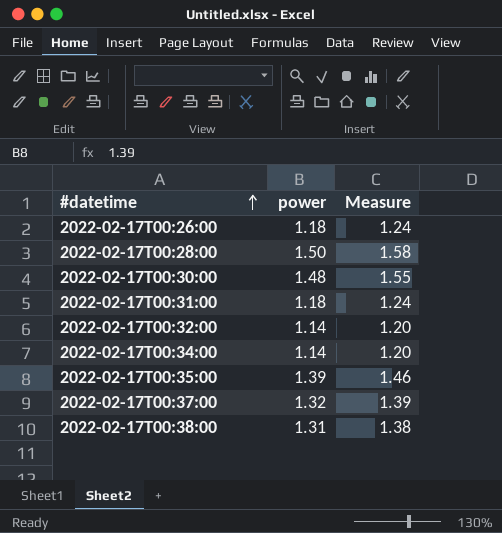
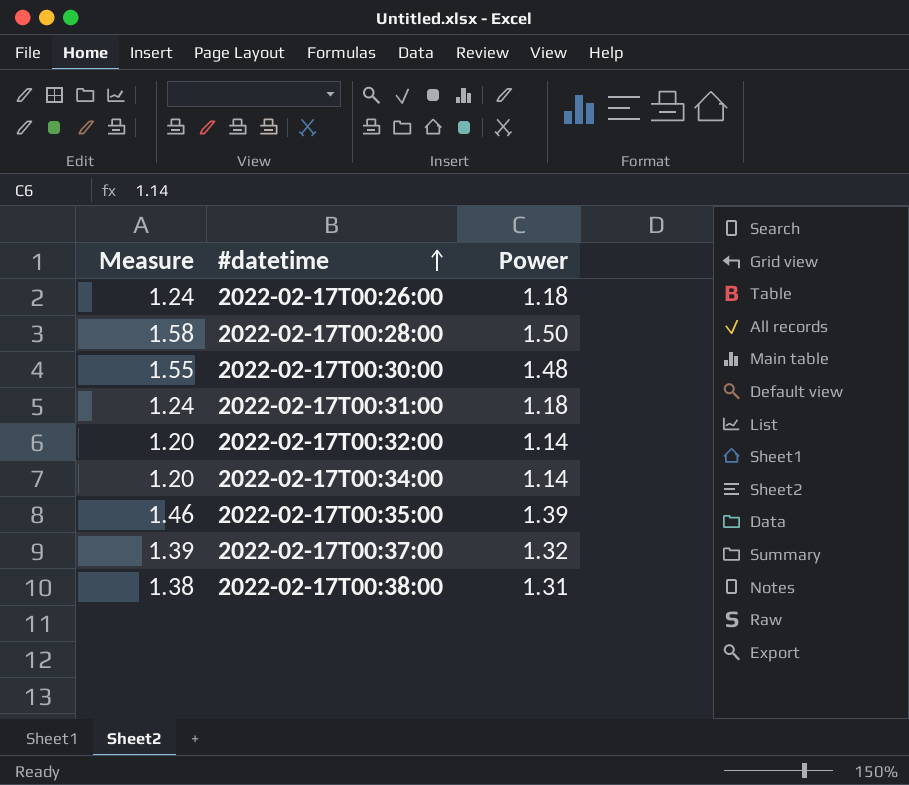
column Measure | position: 3 -> 1
column name: power -> Power

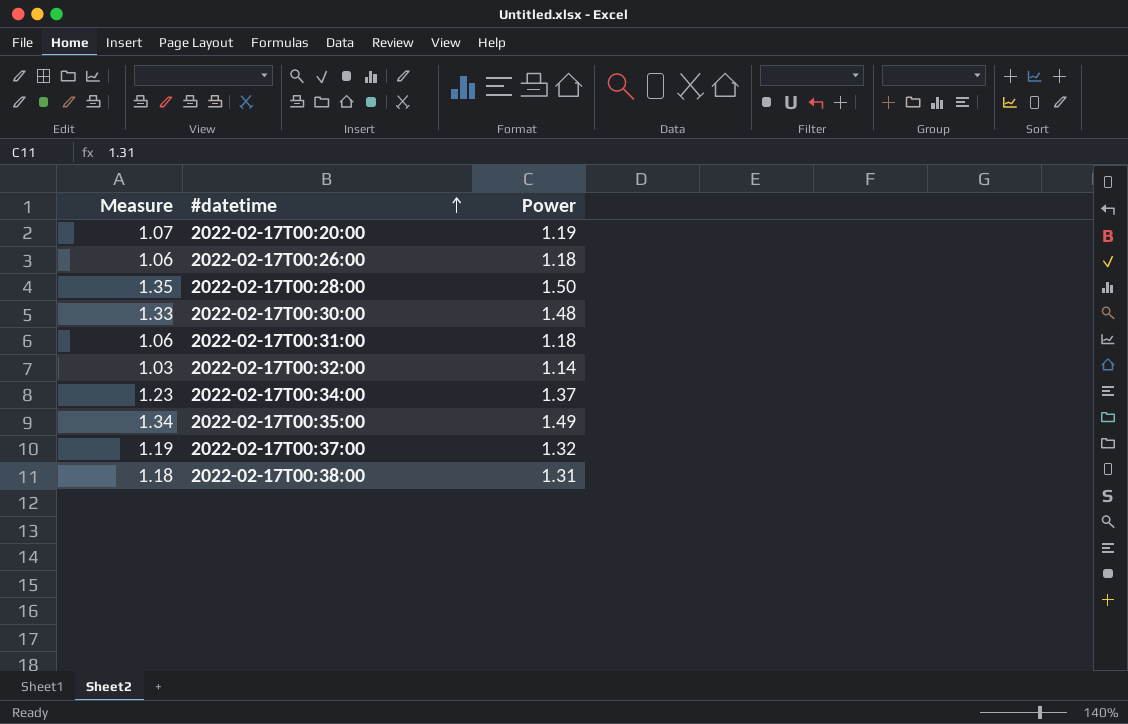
column Measure | formula: [Power] * 1.05 -> [Power] * 0.9
row 2022-02-17T00:20:00: none -> 1.07 | 1.19
2022-02-17T00:34:00 | Power: 1.14 -> 1.37
2022-02-17T00:35:00 | Power: 1.39 -> 1.49

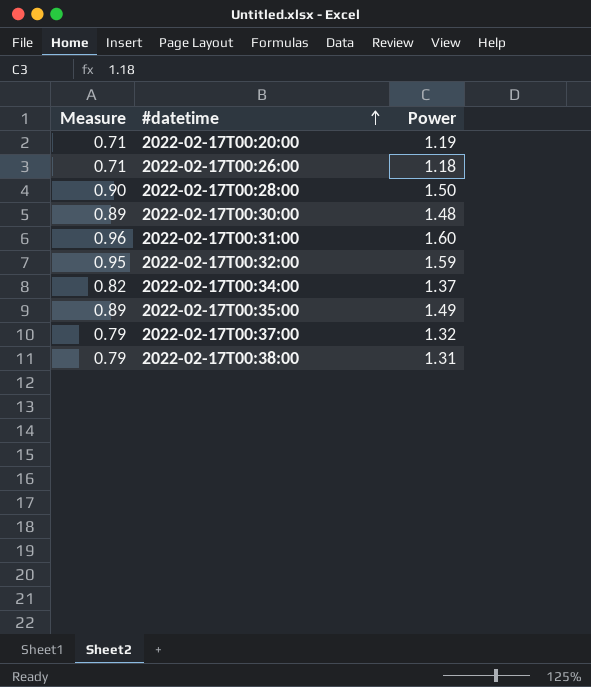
column Measure | formula: [Power] * 0.9 -> [Power] * 0.6
2022-02-17T00:31:00 | Power: 1.18 -> 1.60
2022-02-17T00:32:00 | Power: 1.14 -> 1.59

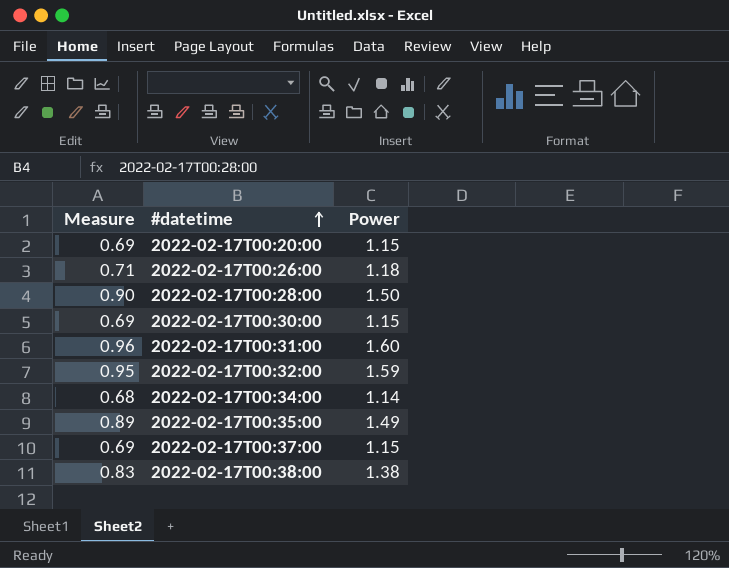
2022-02-17T00:20:00 | Measure: 0.71 -> 0.69
2022-02-17T00:20:00 | Power: 1.19 -> 1.15
2022-02-17T00:30:00 | Measure: 0.89 -> 0.69
2022-02-17T00:30:00 | Power: 1.48 -> 1.15
2022-02-17T00:34:00 | Measure: 0.82 -> 0.68
2022-02-17T00:34:00 | Power: 1.37 -> 1.14
2022-02-17T00:37:00 | Measure: 0.79 -> 0.69
2022-02-17T00:37:00 | Power: 1.32 -> 1.15
2022-02-17T00:38:00 | Measure: 0.79 -> 0.83
2022-02-17T00:38:00 | Power: 1.31 -> 1.38

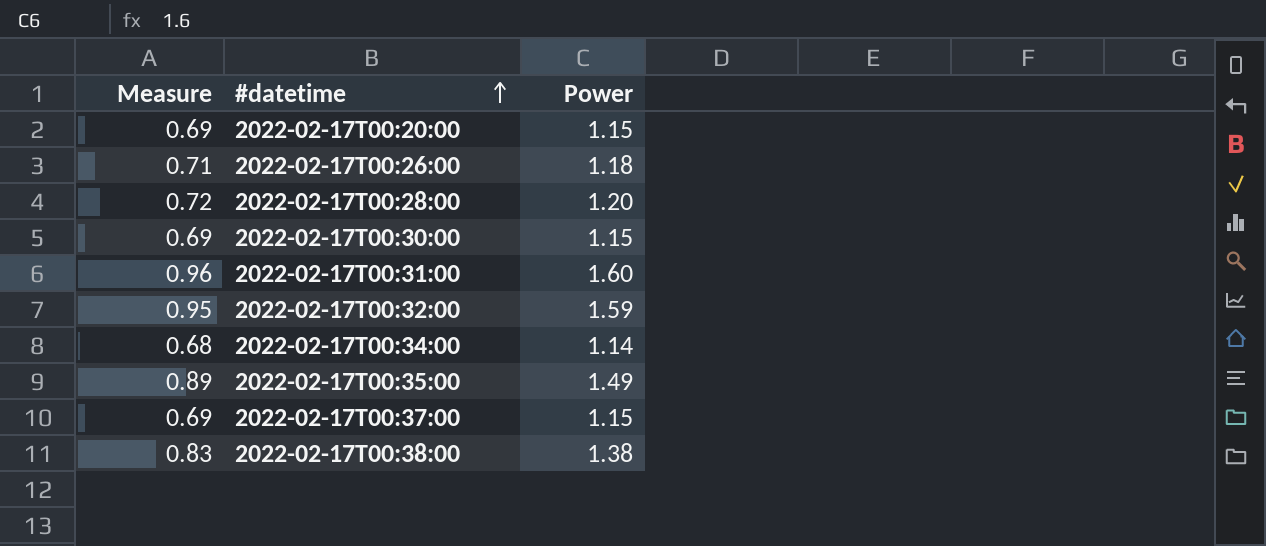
2022-02-17T00:28:00 | Measure: 0.90 -> 0.72
2022-02-17T00:28:00 | Power: 1.50 -> 1.20

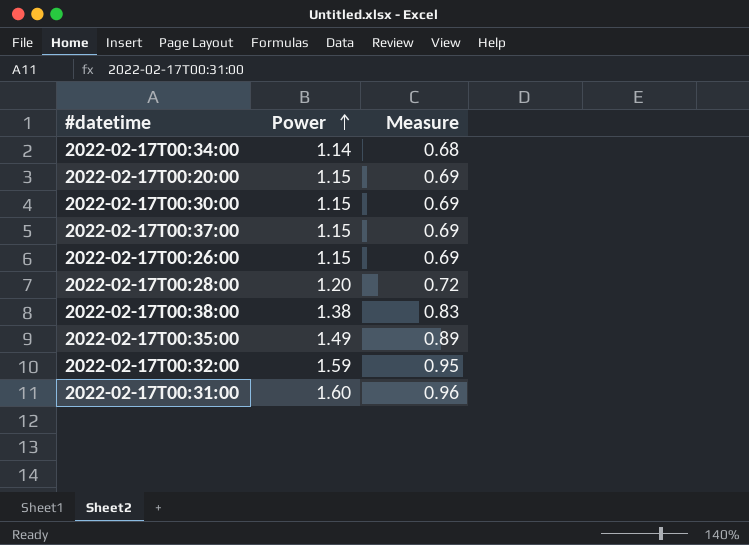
row order: #datetime ascending -> Power ascending
column Measure | position: 1 -> 3
2022-02-17T00:26:00 | Power: 1.18 -> 1.15
2022-02-17T00:26:00 | Measure: 0.71 -> 0.69

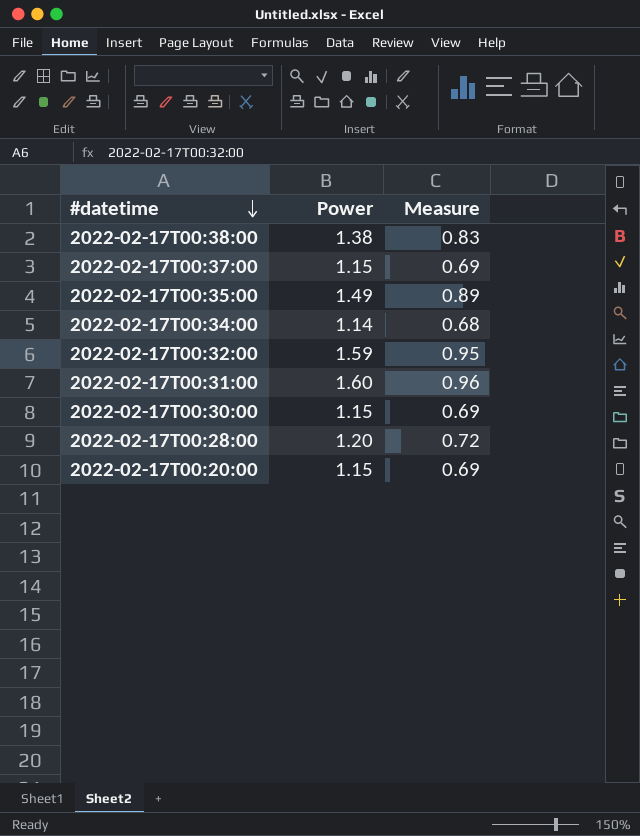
row order: Power ascending -> #datetime descending
row 2022-02-17T00:26:00: 1.15 | 0.69 -> none

